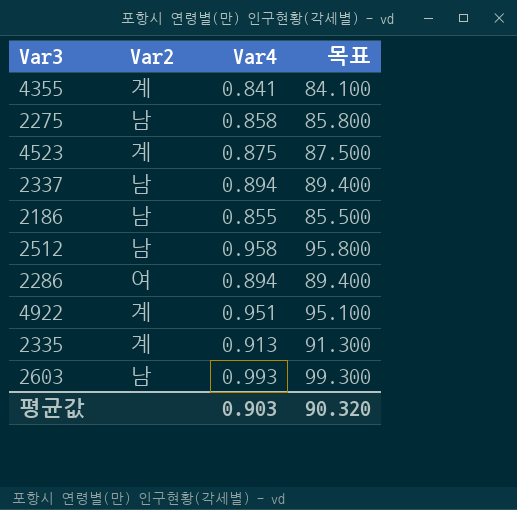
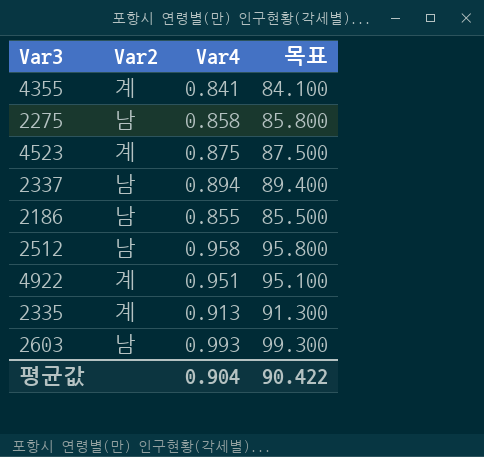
row 2286: 여 | 0.894 | 89.400 -> none
평균값 | Var4: 0.903 -> 0.904
평균값 | 목표: 90.320 -> 90.422

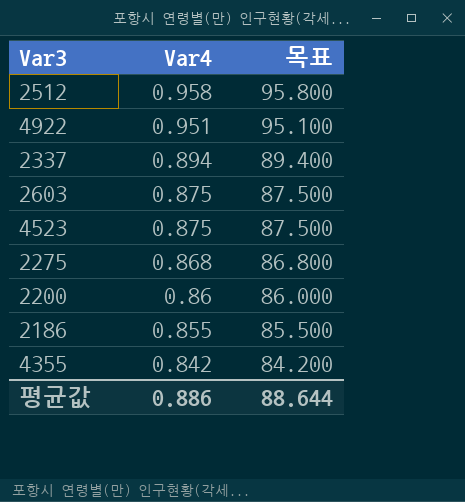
row order: none -> Var4 descending
column Var2 | position: 2 -> none
row 2335: 계 | 0.913 | 91.300 -> none
2603 | Var4: 0.993 -> 0.875
2603 | 목표: 99.300 -> 87.500
2275 | Var4: 0.858 -> 0.868
2275 | 목표: 85.800 -> 86.800
row 2200: none -> 0.86 | 86.000
4355 | Var4: 0.841 -> 0.842
4355 | 목표: 84.100 -> 84.200
평균값 | Var4: 0.904 -> 0.886
평균값 | 목표: 90.422 -> 88.644

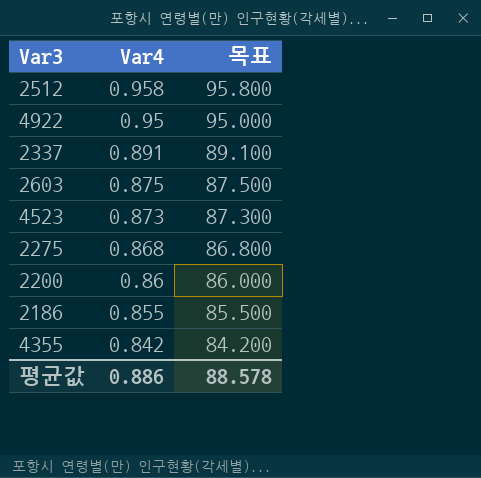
4922 | Var4: 0.951 -> 0.95
4922 | 목표: 95.100 -> 95.000
2337 | Var4: 0.894 -> 0.891
2337 | 목표: 89.400 -> 89.100
4523 | Var4: 0.875 -> 0.873
4523 | 목표: 87.500 -> 87.300
평균값 | 목표: 88.644 -> 88.578

